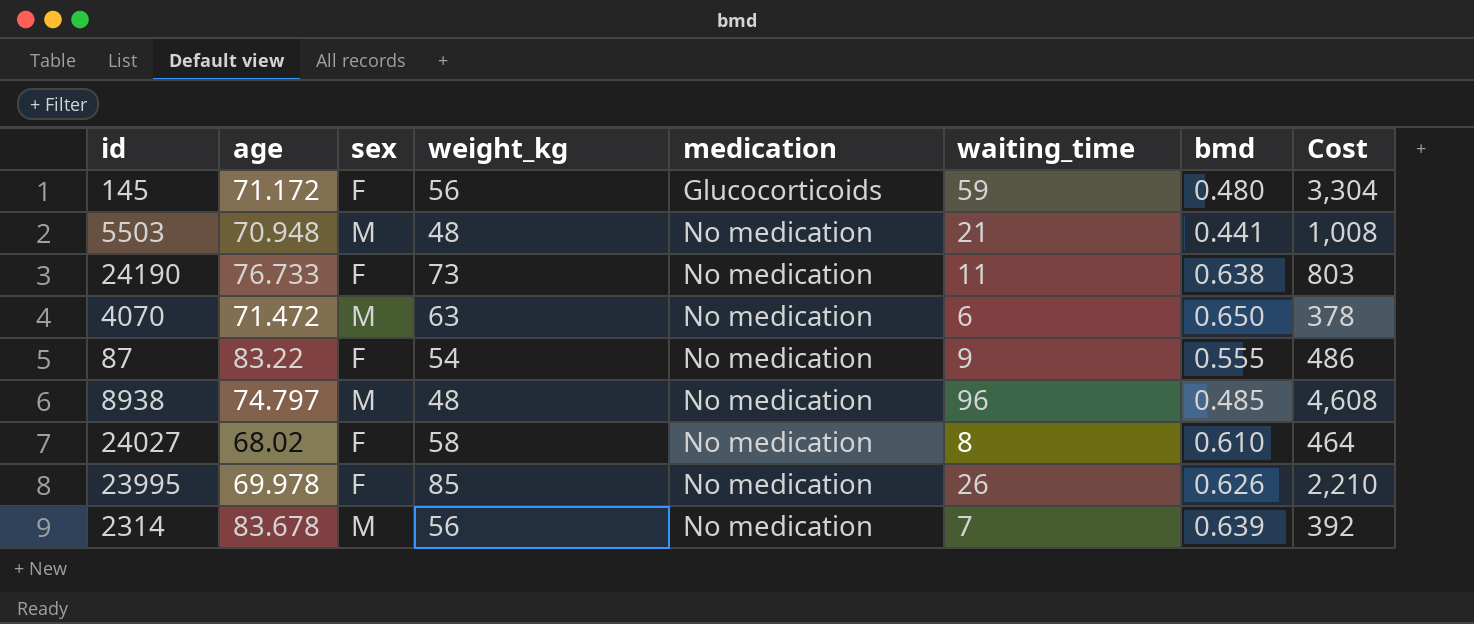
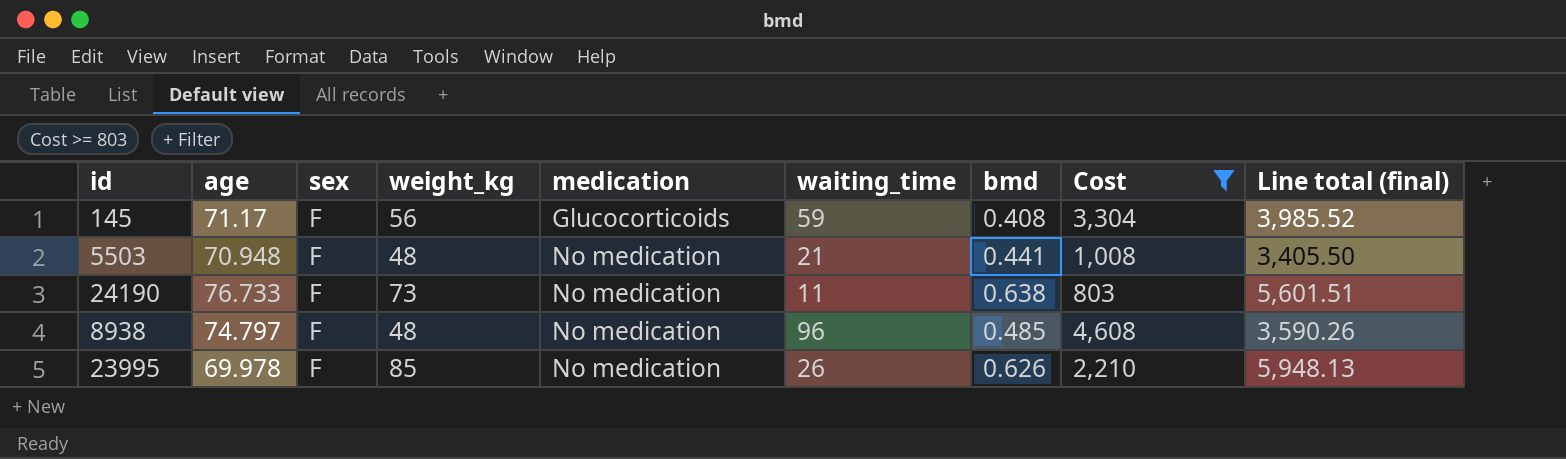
filter: none -> Cost >= 803
column Line total (final) | formula: none -> [age] * [weight_kg]
145 | age: 71.172 -> 71.17
145 | bmd: 0.480 -> 0.408
5503 | sex: M -> F
8938 | sex: M -> F

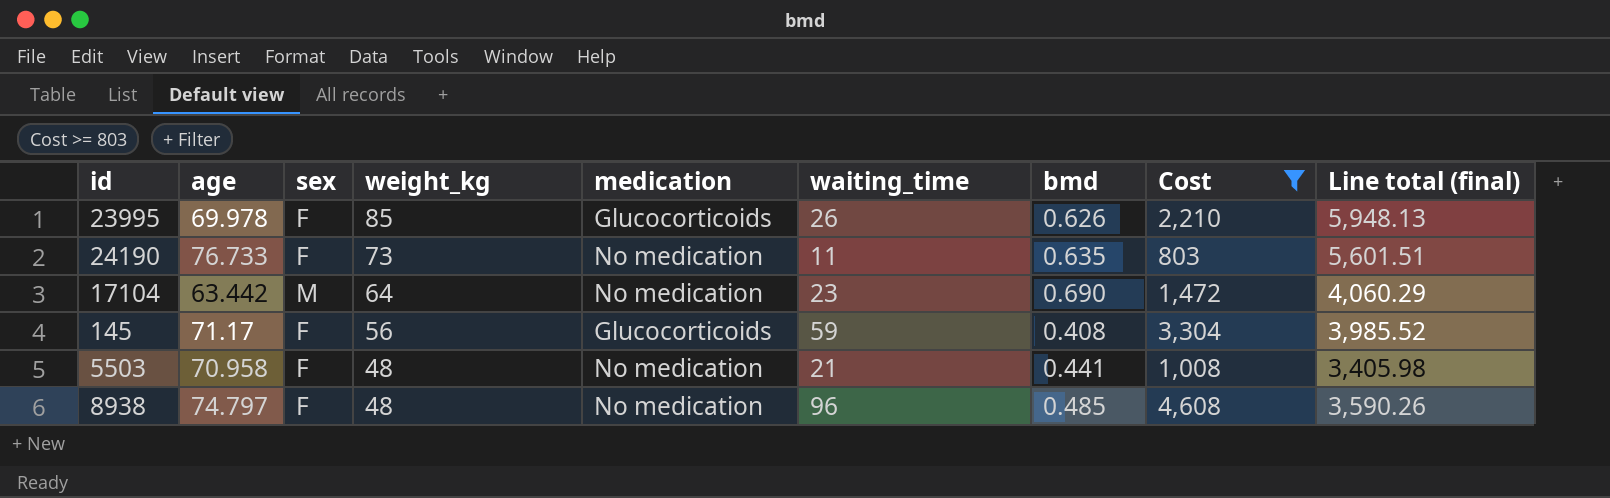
row order: medication ascending -> weight_kg descending
23995 | medication: No medication -> Glucocorticoids
24190 | bmd: 0.638 -> 0.635
row 17104: none -> 63.442 | M | 64 | No medication | 23 | 0.690 | 1,472 | 4,060.29
5503 | age: 70.948 -> 70.958
5503 | Line total (final): 3,405.50 -> 3,405.98

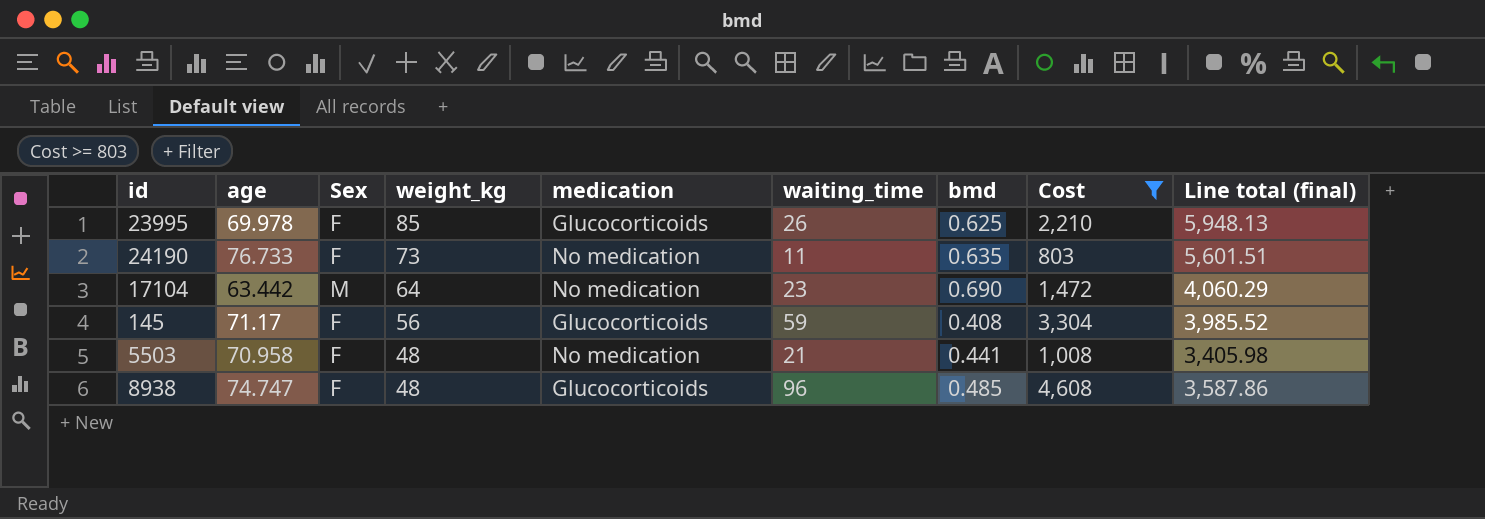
column name: sex -> Sex
23995 | bmd: 0.626 -> 0.625
8938 | age: 74.797 -> 74.747
8938 | medication: No medication -> Glucocorticoids
8938 | Line total (final): 3,590.26 -> 3,587.86

